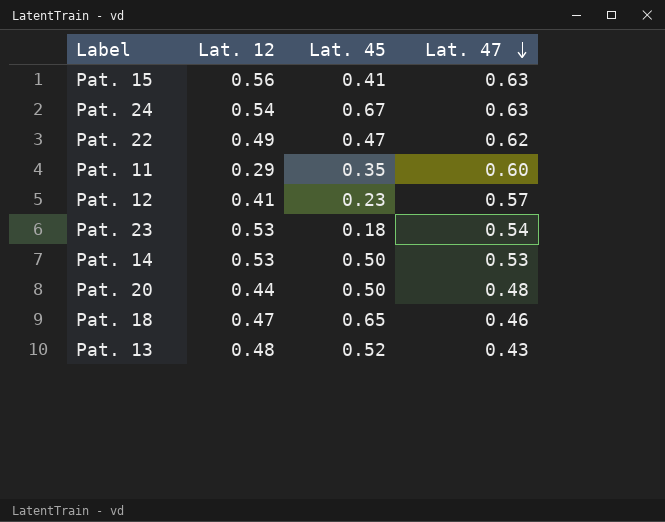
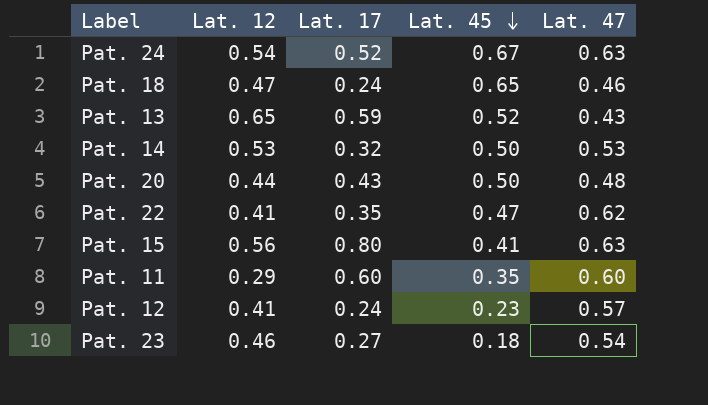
row order: Lat. 47 descending -> Lat. 45 descending
column Lat. 17 | position: none -> 3
Pat. 13 | Lat. 12: 0.48 -> 0.65
Pat. 22 | Lat. 12: 0.49 -> 0.41
Pat. 23 | Lat. 12: 0.53 -> 0.46

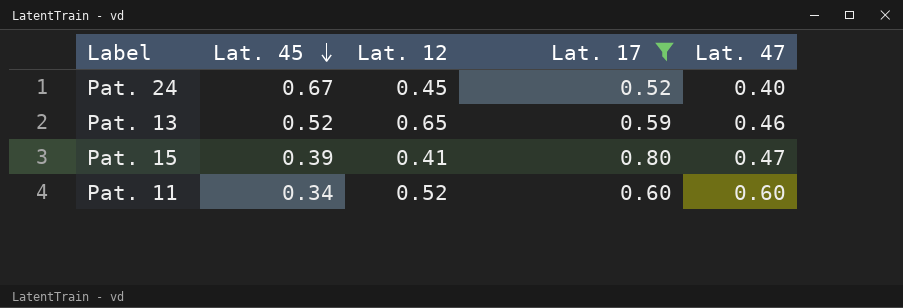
filter: none -> Lat. 17 >= 0.52
column Lat. 45 | position: 4 -> 2
Pat. 24 | Lat. 12: 0.54 -> 0.45
Pat. 24 | Lat. 47: 0.63 -> 0.40
Pat. 13 | Lat. 47: 0.43 -> 0.46
Pat. 15 | Lat. 45: 0.41 -> 0.39
Pat. 15 | Lat. 12: 0.56 -> 0.41
Pat. 15 | Lat. 47: 0.63 -> 0.47
Pat. 11 | Lat. 45: 0.35 -> 0.34
Pat. 11 | Lat. 12: 0.29 -> 0.52

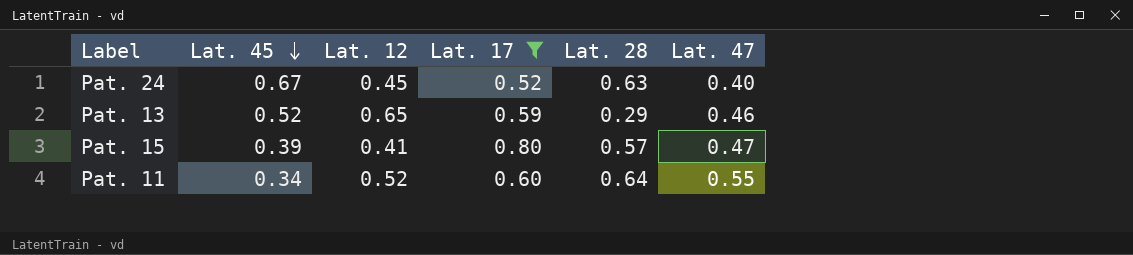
column Lat. 28 | position: none -> 5
Pat. 11 | Lat. 47: 0.60 -> 0.55

